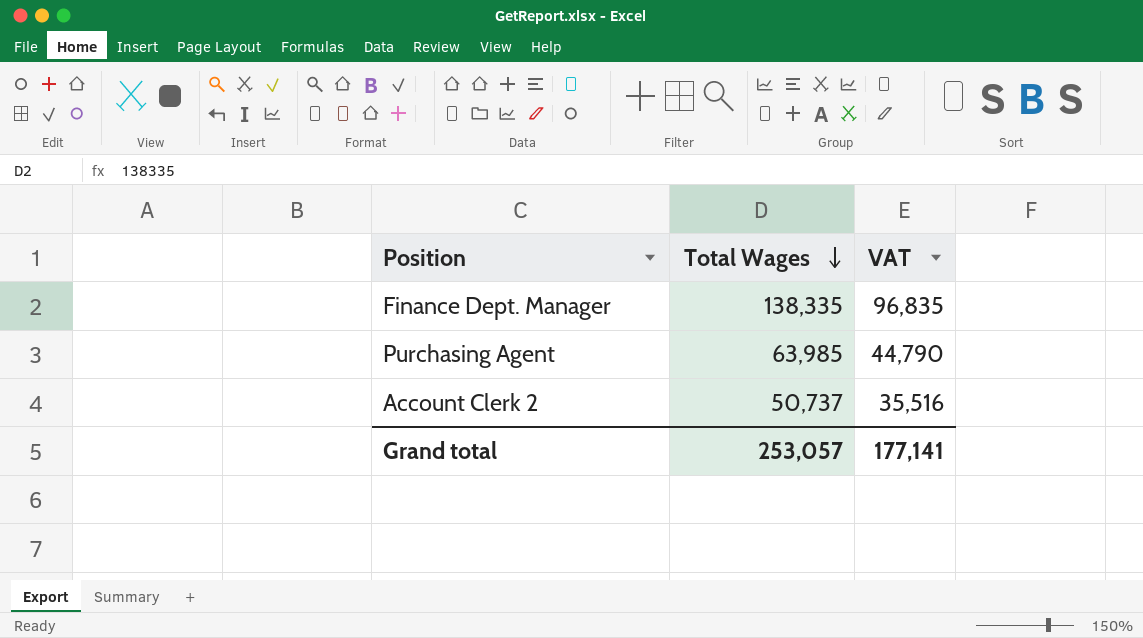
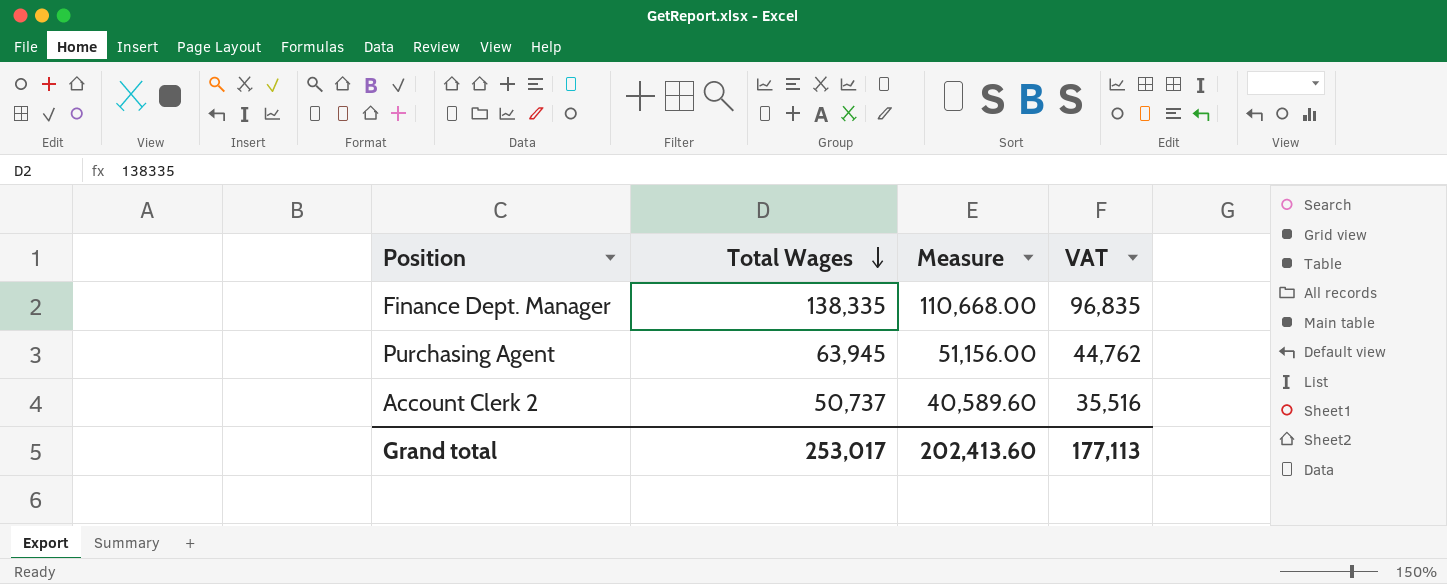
column Measure | formula: none -> [Total Wages] * 0.8
Purchasing Agent | Total Wages: 63,985 -> 63,945
Purchasing Agent | VAT: 44,790 -> 44,762
Grand total | Total Wages: 253,057 -> 253,017
Grand total | VAT: 177,141 -> 177,113

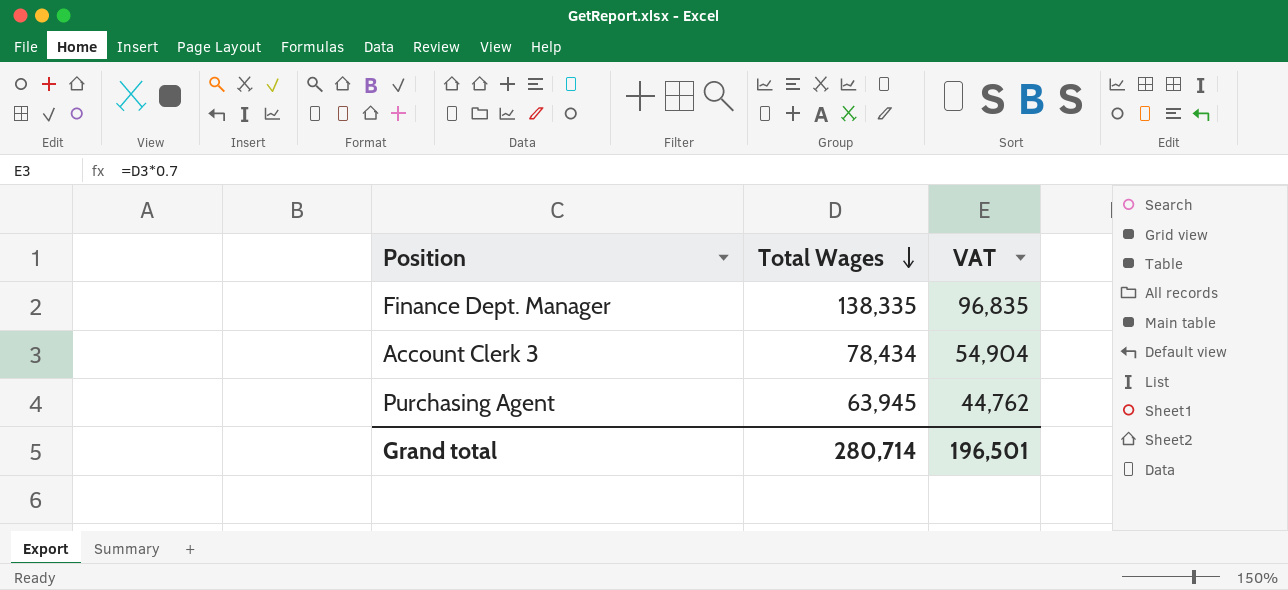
column Measure | formula: [Total Wages] * 0.8 -> none
row Account Clerk 2: 50,737 | 40,589.60 | 35,516 -> none
row Account Clerk 3: none -> 78,434 | 54,904
Grand total | Total Wages: 253,017 -> 280,714
Grand total | VAT: 177,113 -> 196,501

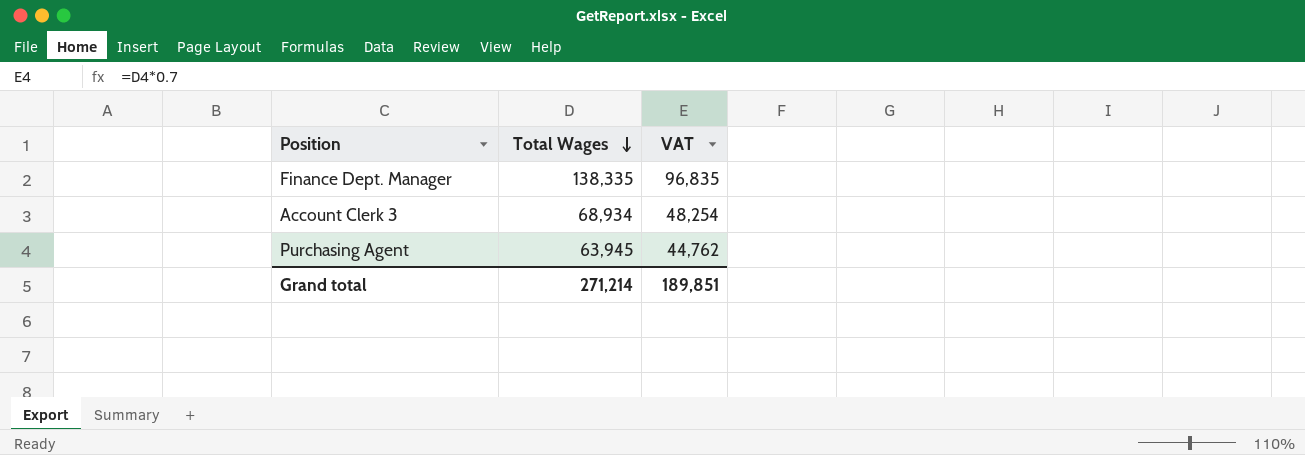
Account Clerk 3 | Total Wages: 78,434 -> 68,934
Account Clerk 3 | VAT: 54,904 -> 48,254
Grand total | Total Wages: 280,714 -> 271,214
Grand total | VAT: 196,501 -> 189,851

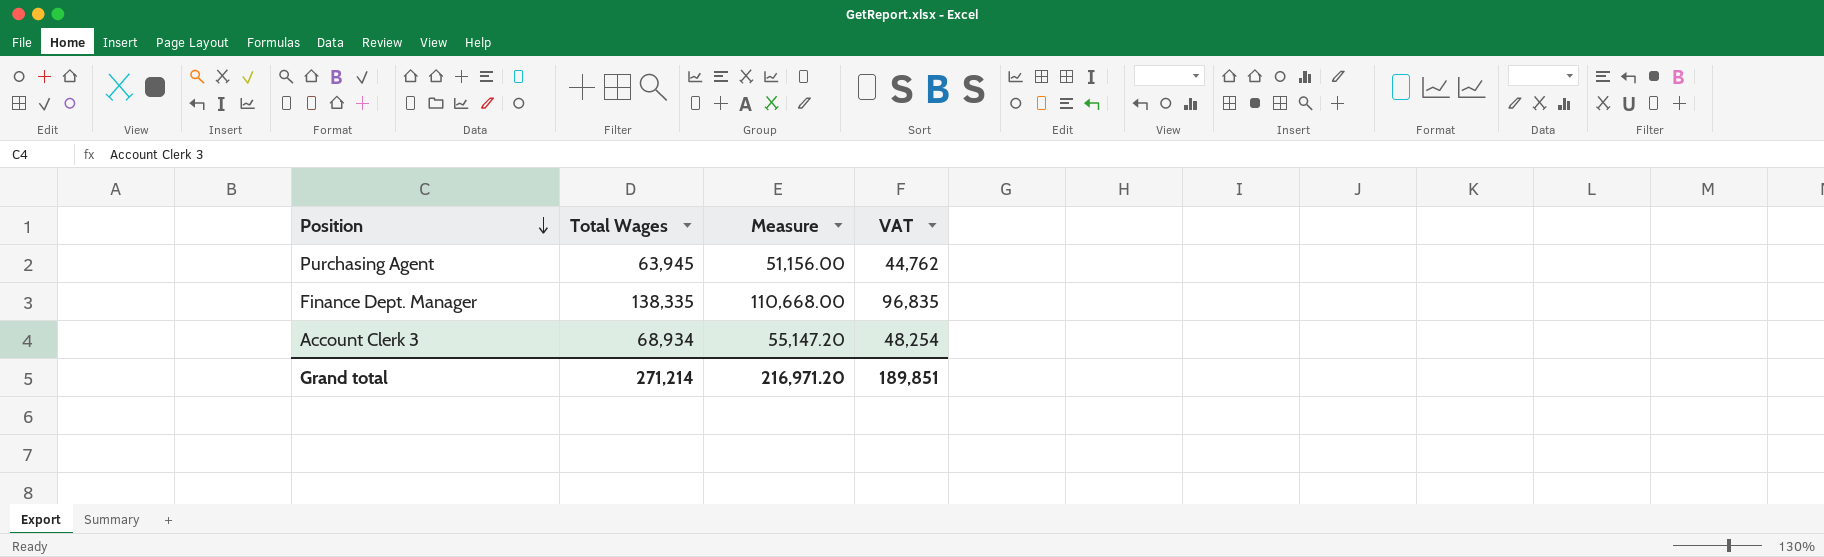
row order: Total Wages descending -> Position descending
column Measure | formula: none -> [Total Wages] * 0.8

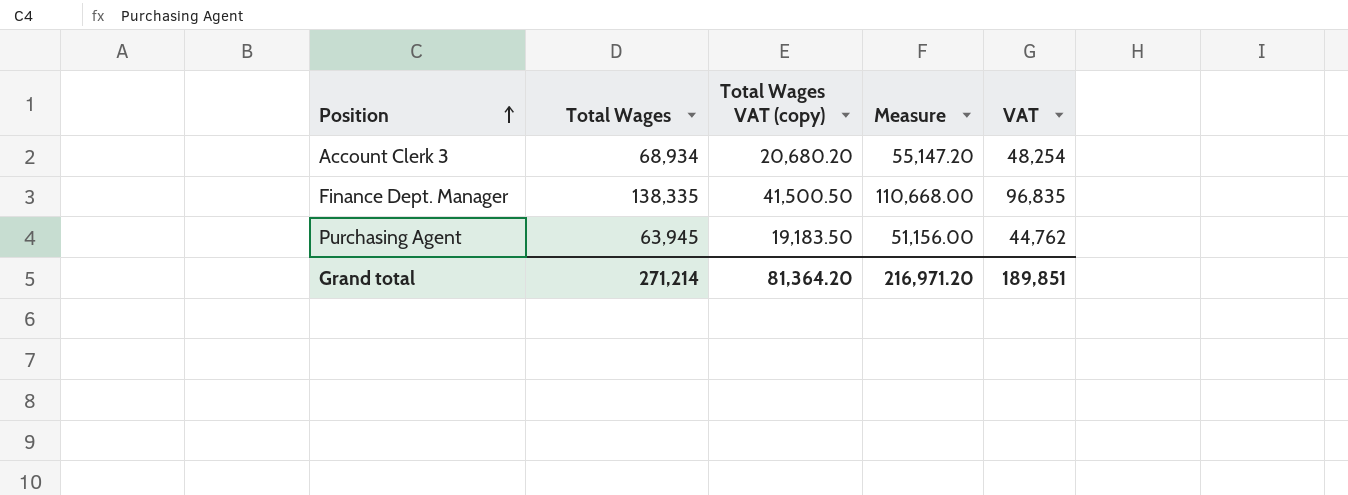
row order: Position descending -> Position ascending
column Total Wages VAT (copy) | formula: none -> [Total Wages] * 0.3

